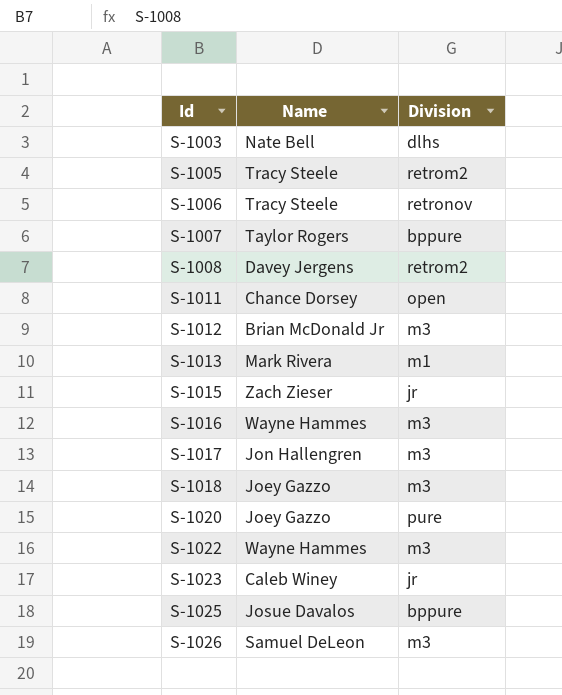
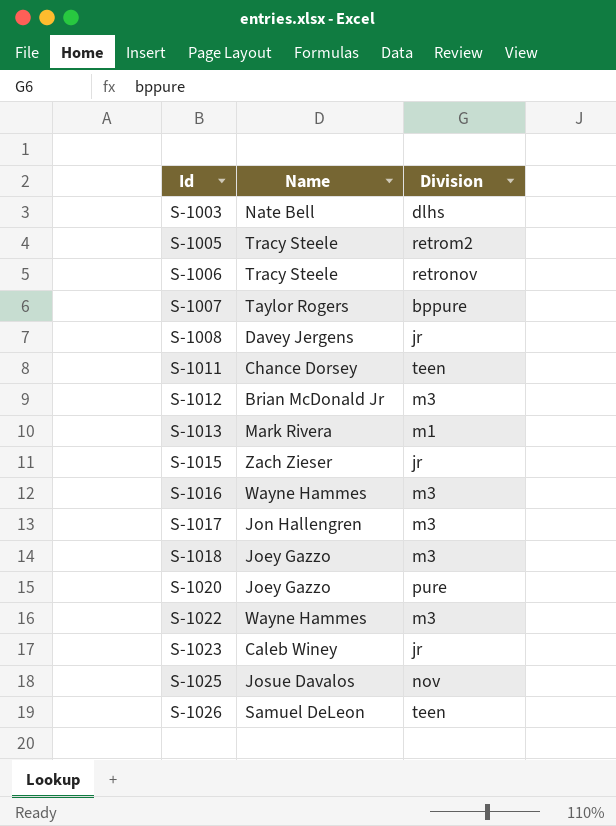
S-1008 | Division: retrom2 -> jr
S-1011 | Division: open -> teen
S-1025 | Division: bppure -> nov
S-1026 | Division: m3 -> teen

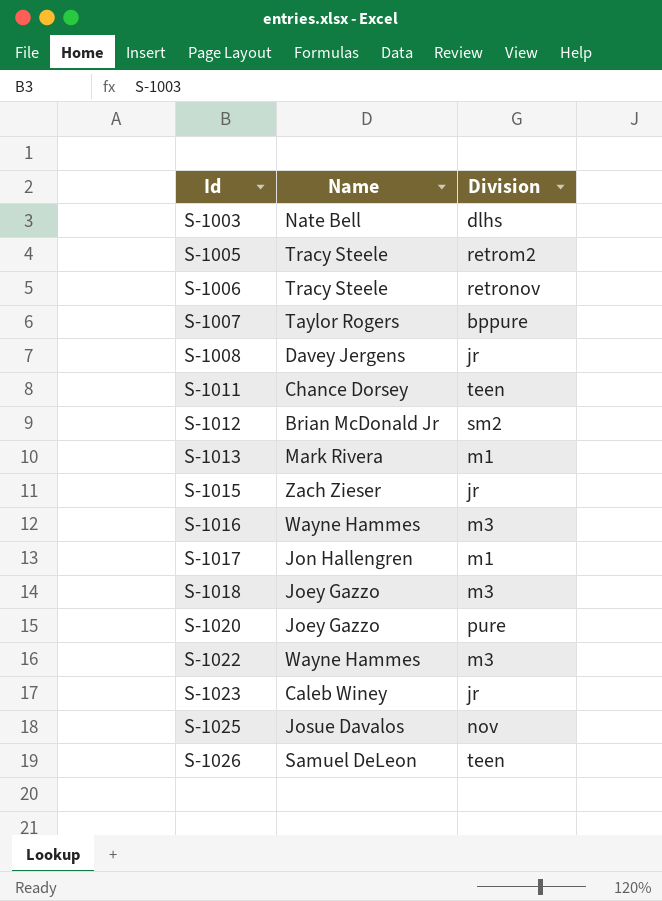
S-1012 | Division: m3 -> sm2
S-1017 | Division: m3 -> m1

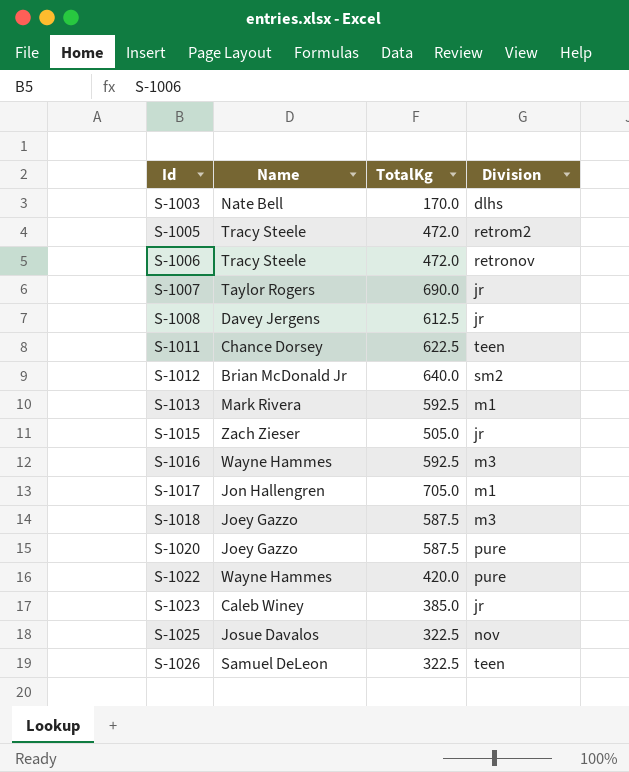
column TotalKg | position: none -> 3
S-1007 | Division: bppure -> jr
S-1022 | Division: m3 -> pure

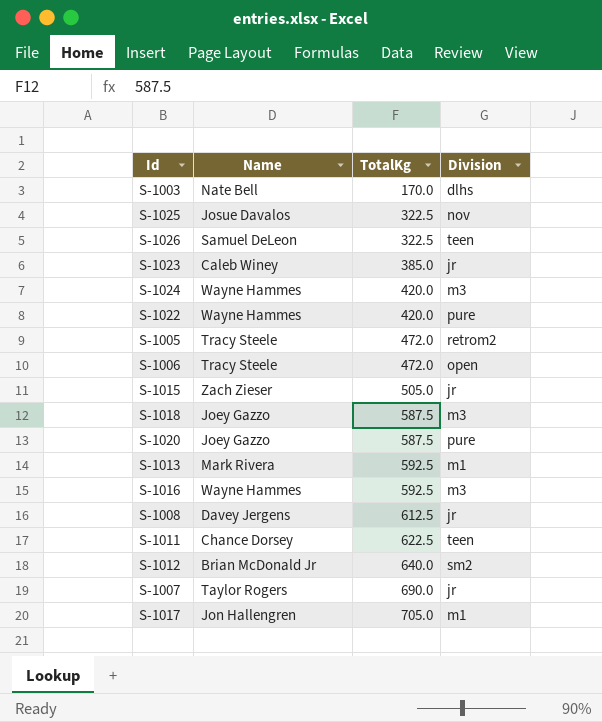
row order: Id ascending -> TotalKg ascending
row S-1024: none -> Wayne Hammes | 420.0 | m3
S-1006 | Division: retronov -> open

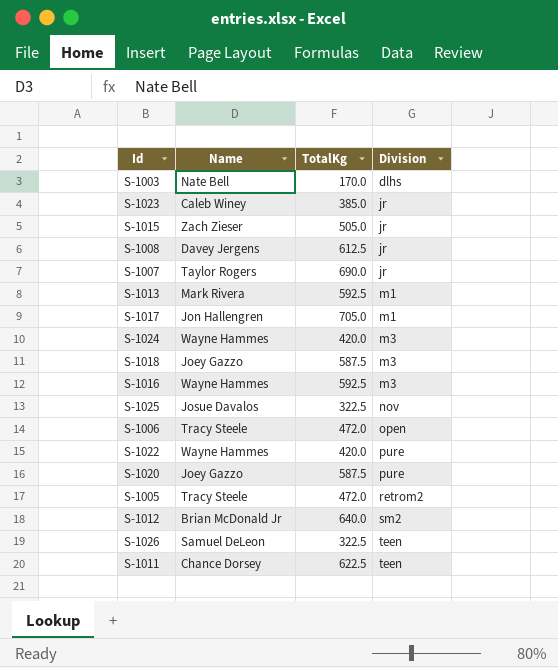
row order: TotalKg ascending -> Division ascending

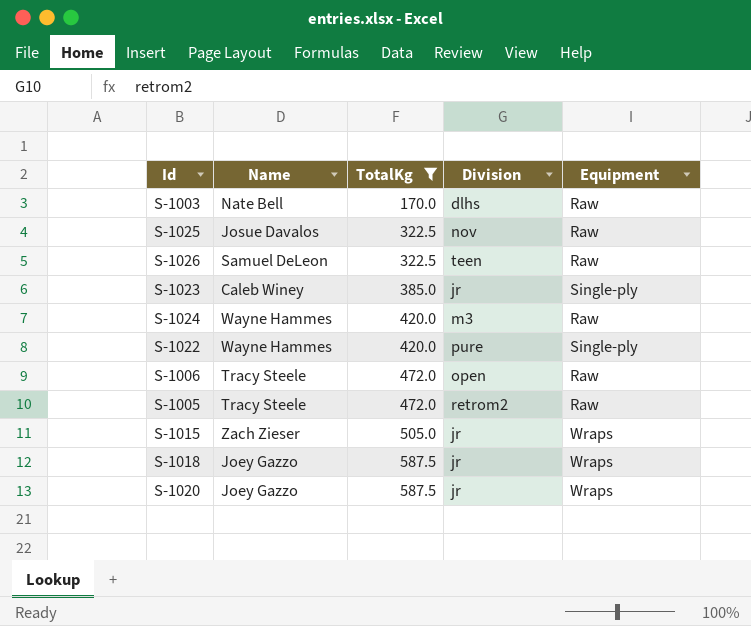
filter: none -> TotalKg <= 587.5
row order: Division ascending -> TotalKg ascending
column Equipment | position: none -> 5
S-1018 | Division: m3 -> jr
S-1020 | Division: pure -> jr

